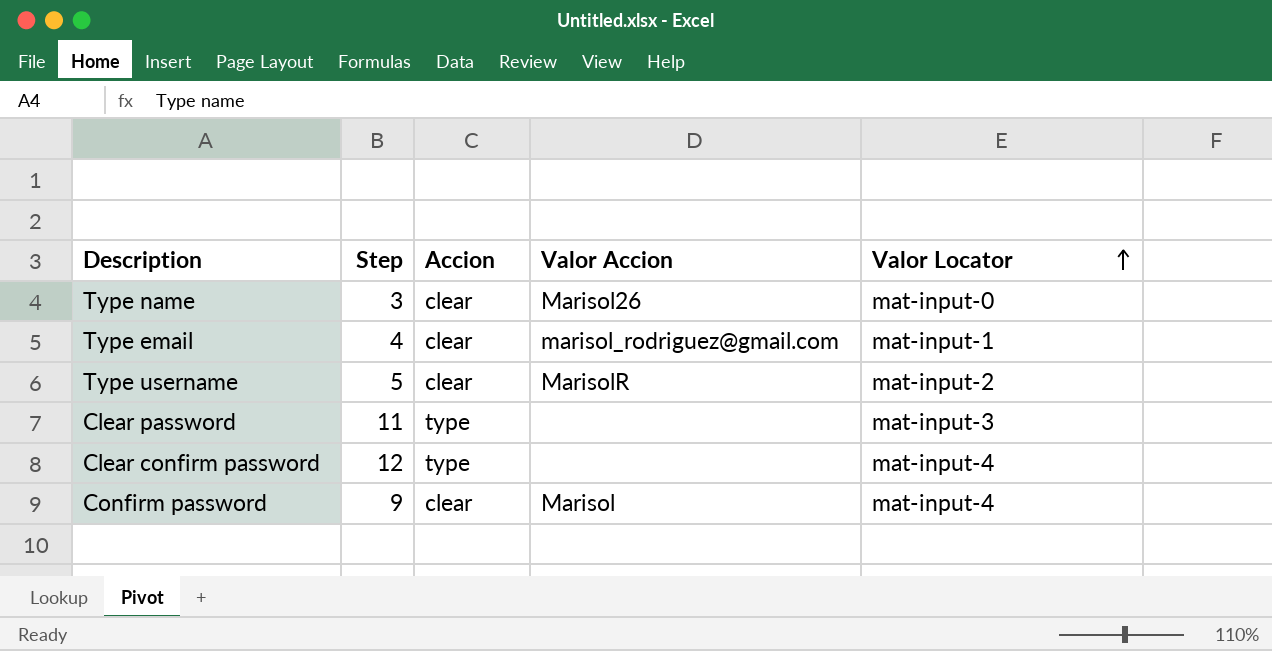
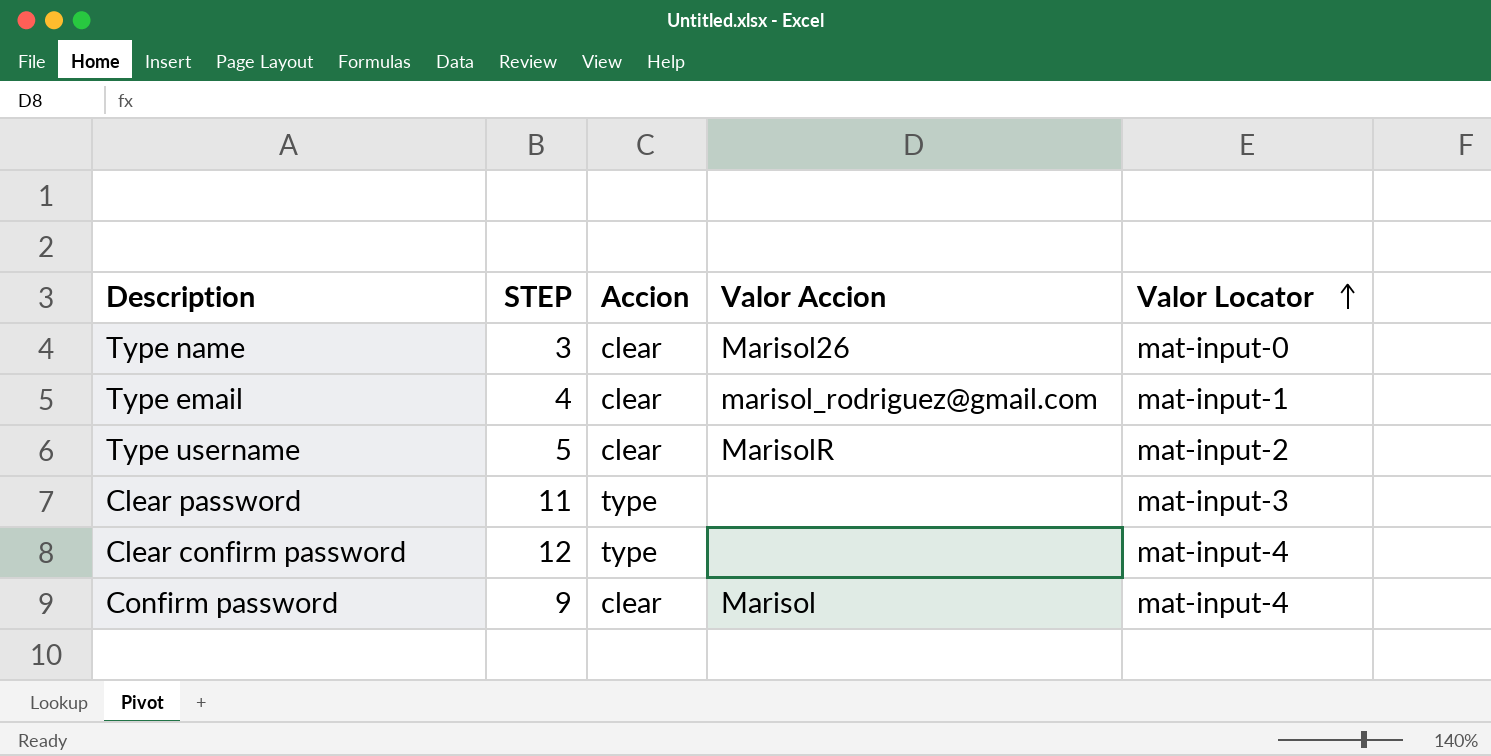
column name: Step -> STEP

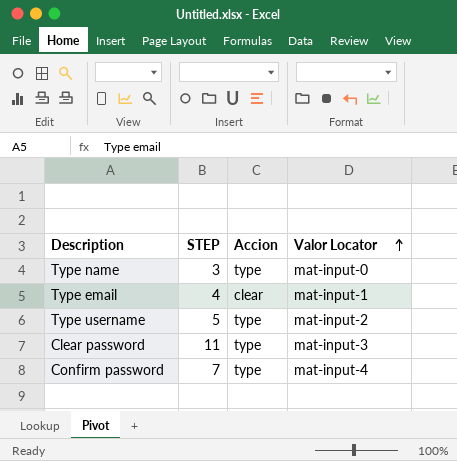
column Valor Accion | position: 4 -> none
row Clear confirm password: 12 | type | none | mat-input-4 -> none
Type name | Accion: clear -> type
Type username | Accion: clear -> type
Confirm password | STEP: 9 -> 7
Confirm password | Accion: clear -> type

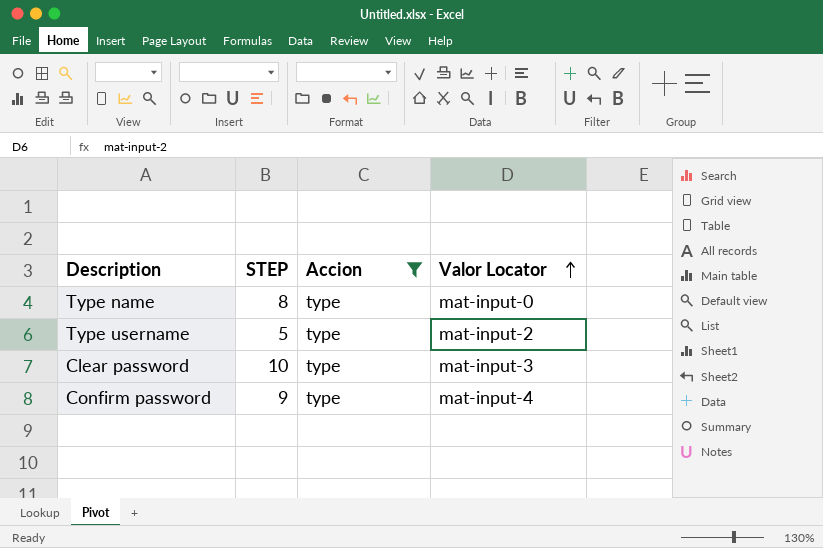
filter: none -> Accion = type
Type name | STEP: 3 -> 8
Clear password | STEP: 11 -> 10
Confirm password | STEP: 7 -> 9

